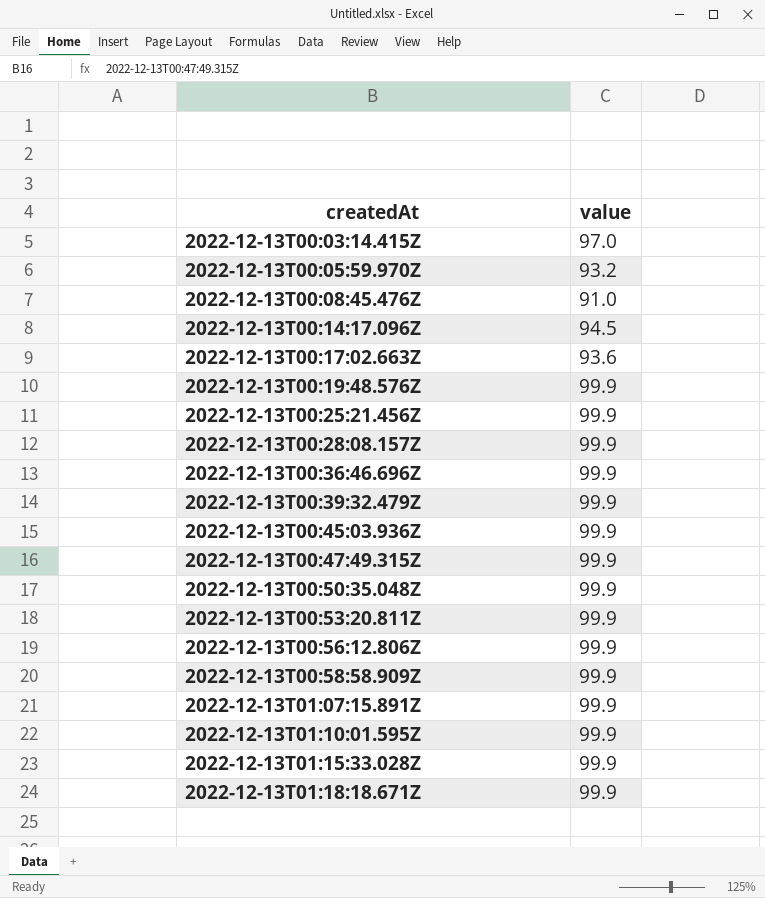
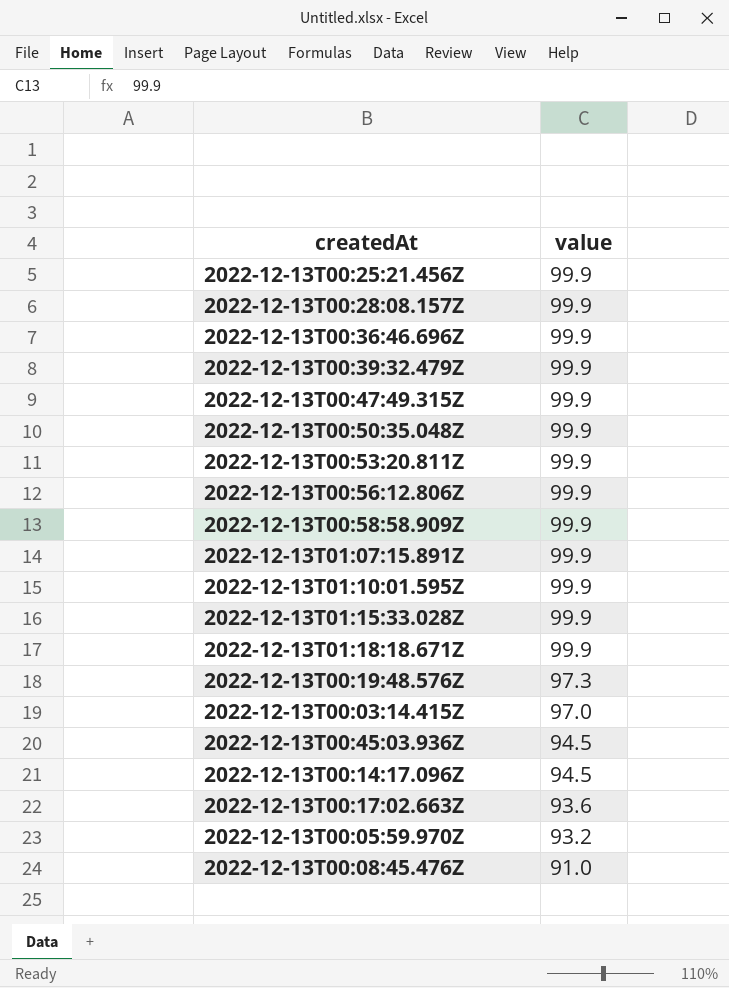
row order: createdAt ascending -> value descending
2022-12-13T00:19:48.576Z | value: 99.9 -> 97.3
2022-12-13T00:45:03.936Z | value: 99.9 -> 94.5

